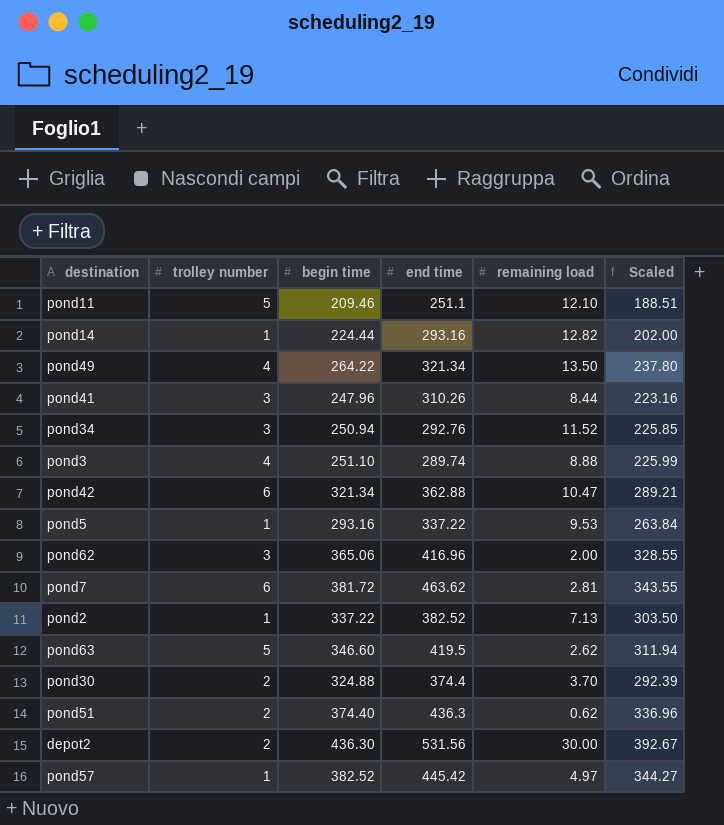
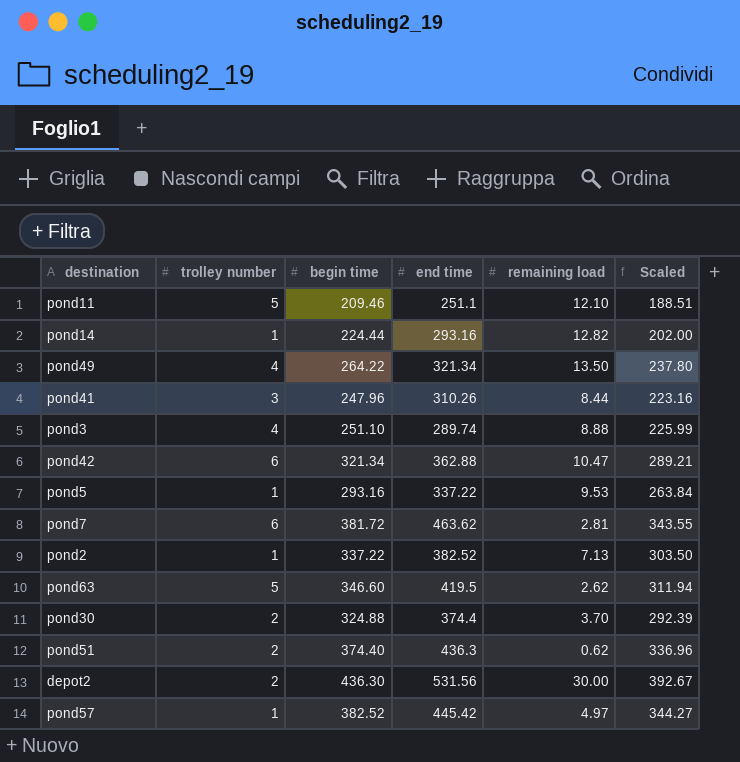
row pond34: 3 | 250.94 | 292.76 | 11.52 | 225.85 -> none
row pond62: 3 | 365.06 | 416.96 | 2.00 | 328.55 -> none

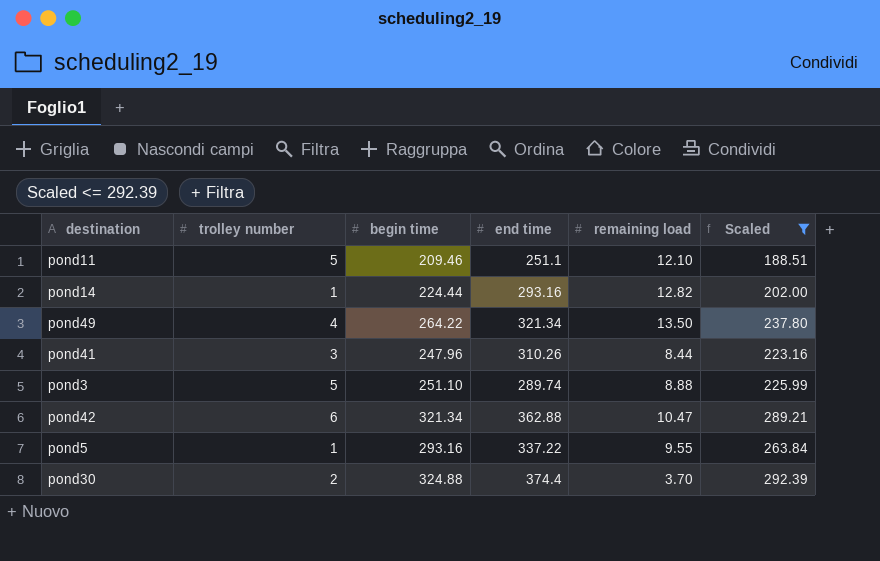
filter: none -> Scaled <= 292.39
pond3 | trolley number: 4 -> 5
pond5 | remaining load: 9.53 -> 9.55

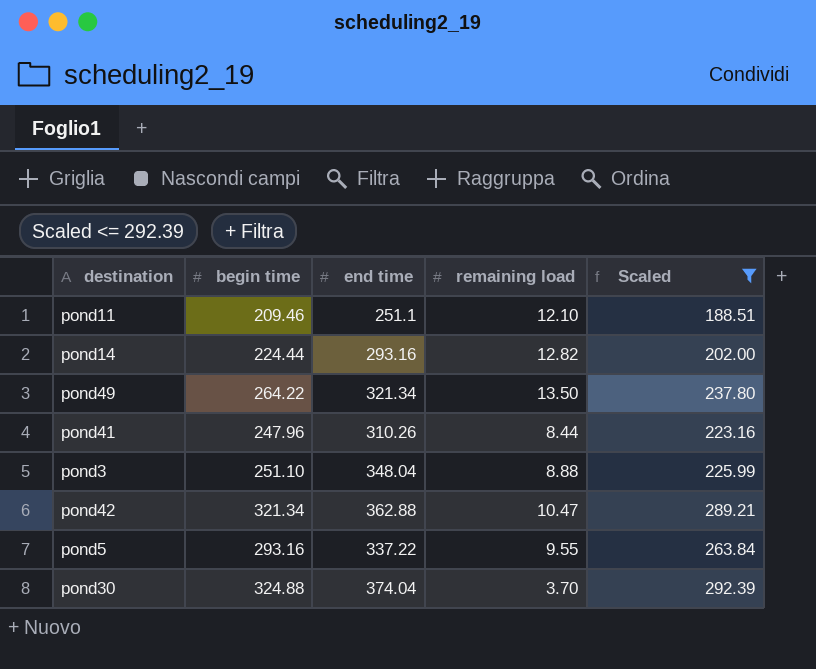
column trolley number | position: 2 -> none
pond3 | end time: 289.74 -> 348.04
pond30 | end time: 374.4 -> 374.04

